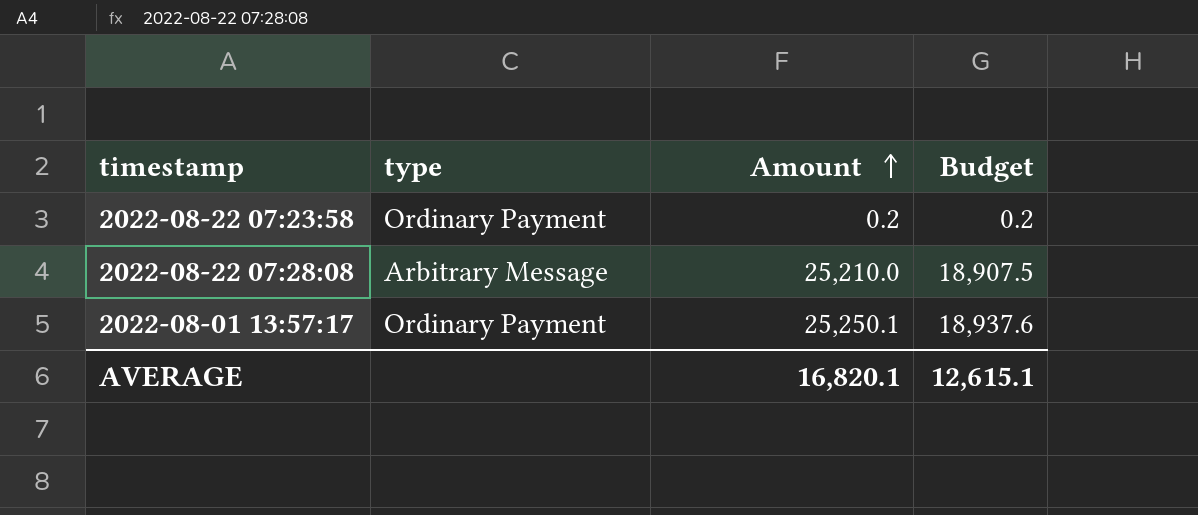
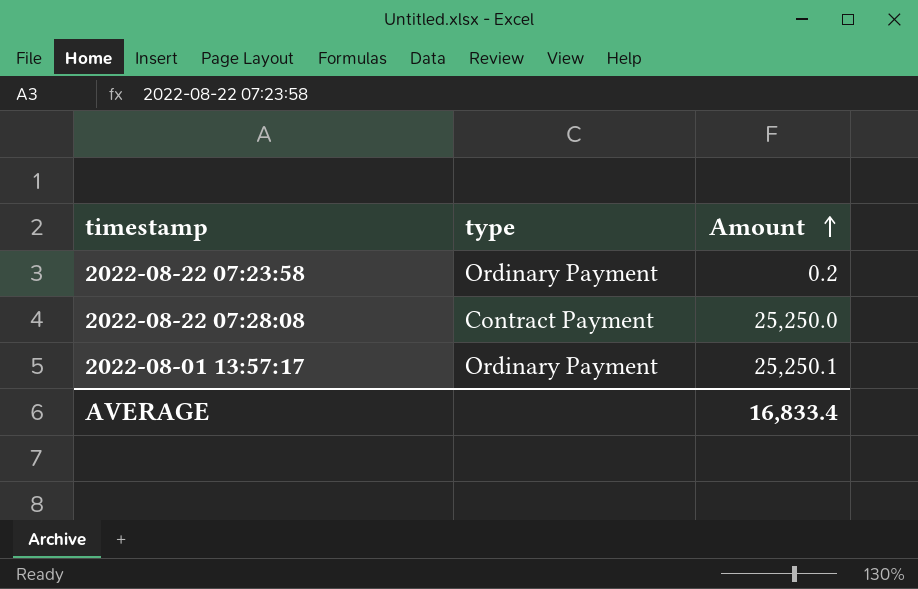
column Budget | formula: [Amount] * 0.75 -> none
2022-08-22 07:28:08 | type: Arbitrary Message -> Contract Payment
2022-08-22 07:28:08 | Amount: 25,210.0 -> 25,250.0
AVERAGE | Amount: 16,820.1 -> 16,833.4

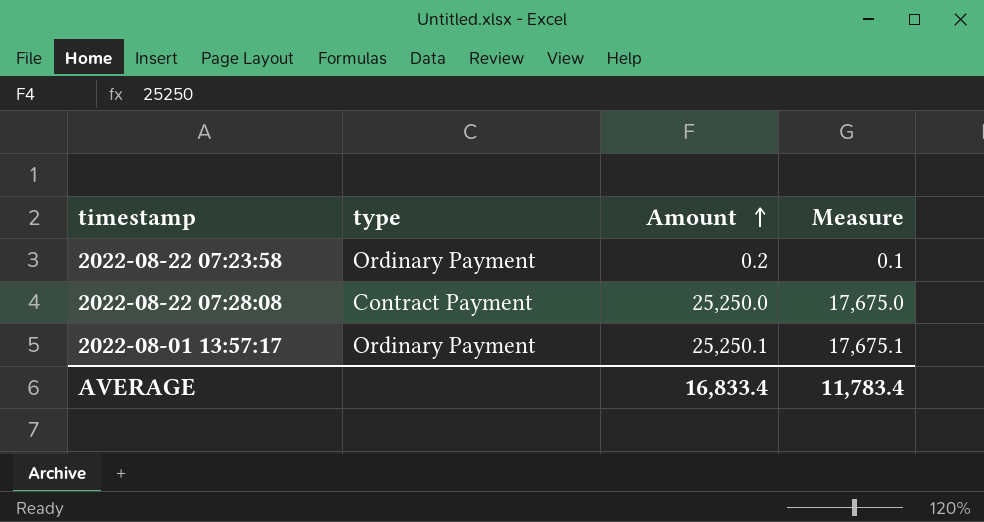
column Measure | formula: none -> [Amount] * 0.7

